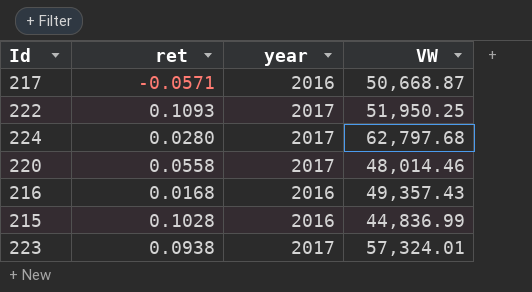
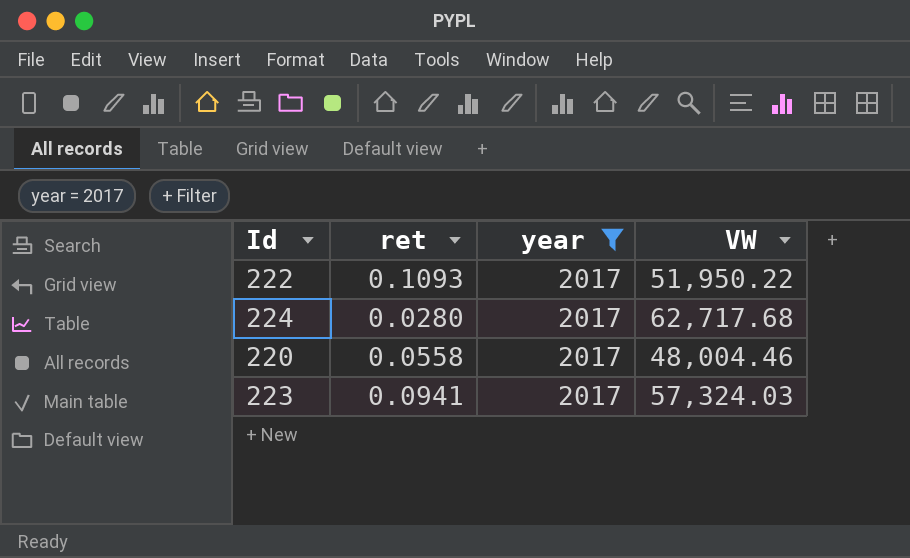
filter: none -> year = 2017
222 | VW: 51,950.25 -> 51,950.22
224 | VW: 62,797.68 -> 62,717.68
220 | VW: 48,014.46 -> 48,004.46
223 | ret: 0.0938 -> 0.0941
223 | VW: 57,324.01 -> 57,324.03

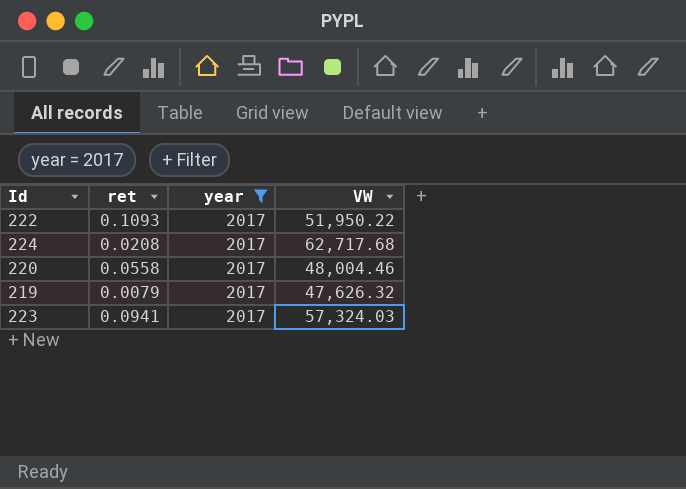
224 | ret: 0.0280 -> 0.0208
row 219: none -> 0.0079 | 2017 | 47,626.32

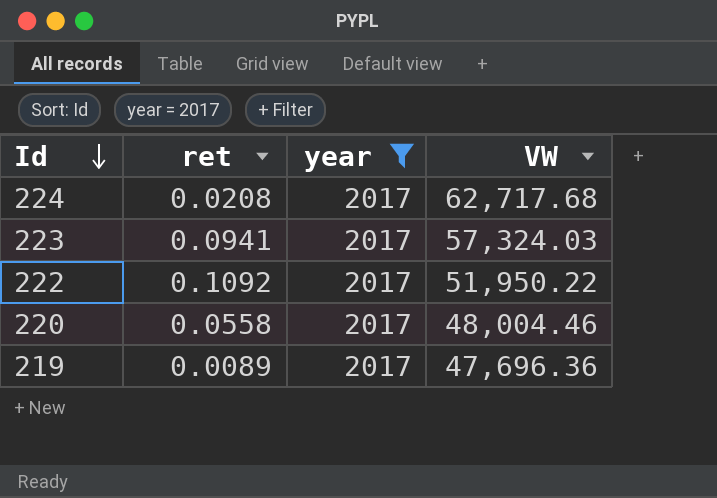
row order: none -> Id descending
222 | ret: 0.1093 -> 0.1092
219 | ret: 0.0079 -> 0.0089
219 | VW: 47,626.32 -> 47,696.36

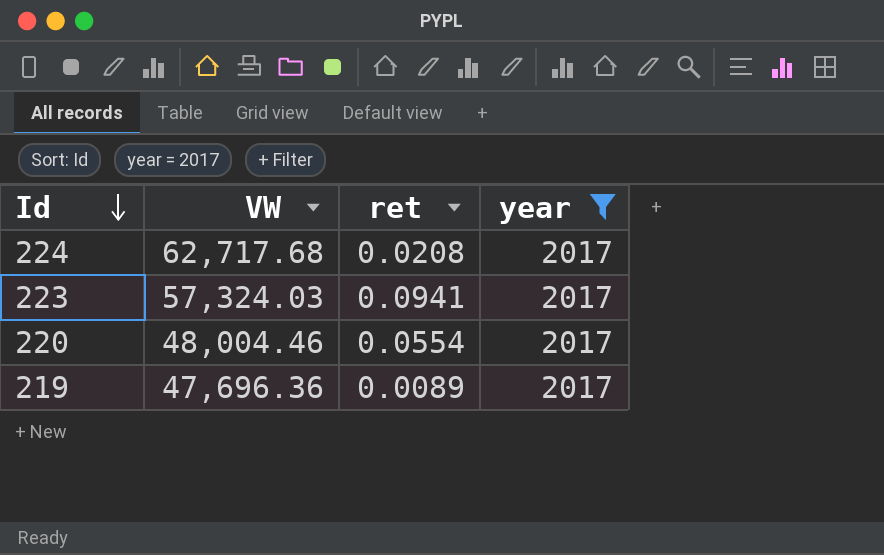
column VW | position: 4 -> 2
row 222: 0.1092 | 2017 | 51,950.22 -> none
220 | ret: 0.0558 -> 0.0554

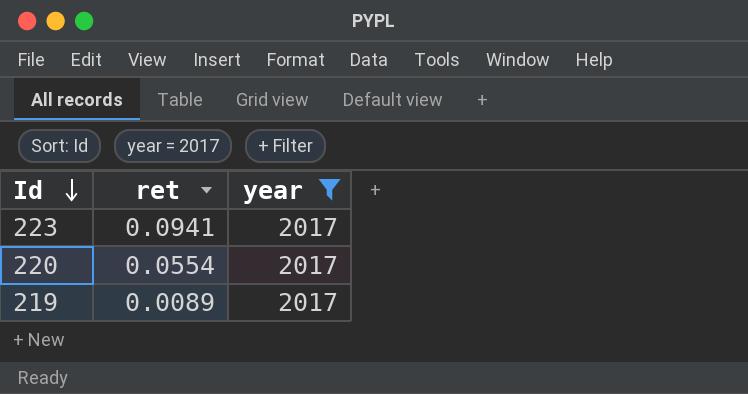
column VW | position: 2 -> none
row 224: 62,717.68 | 0.0208 | 2017 -> none

